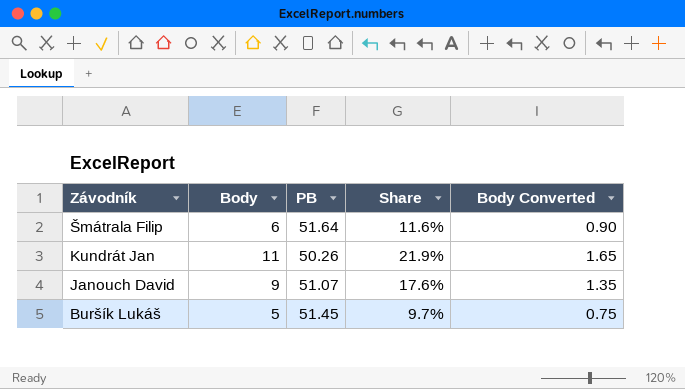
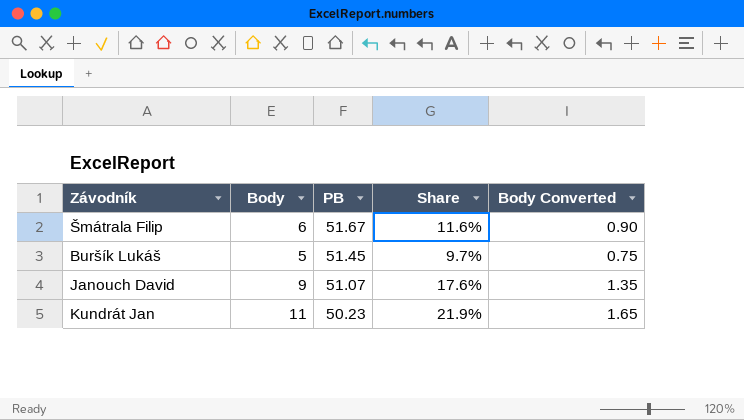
row order: Závodník descending -> PB descending
Šmátrala Filip | PB: 51.64 -> 51.67
Kundrát Jan | PB: 50.26 -> 50.23

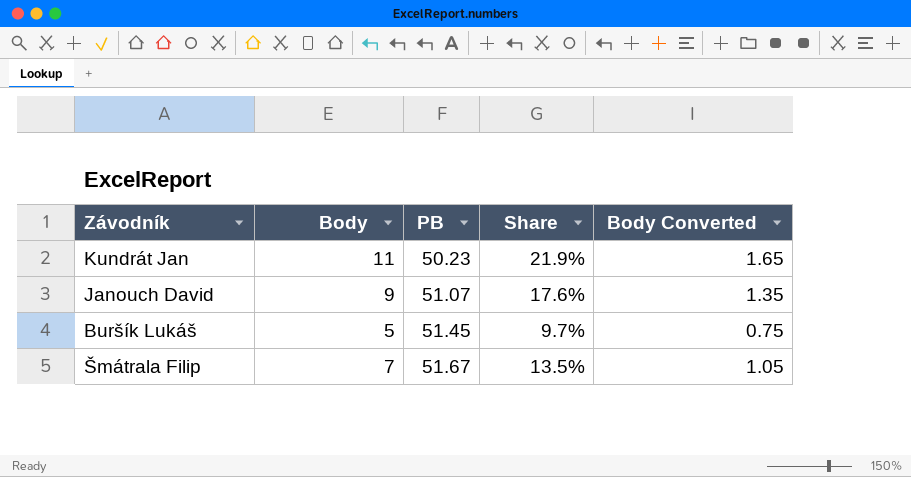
row order: PB descending -> PB ascending
Šmátrala Filip | Body: 6 -> 7
Šmátrala Filip | Share: 11.6% -> 13.5%
Šmátrala Filip | Body Converted: 0.90 -> 1.05

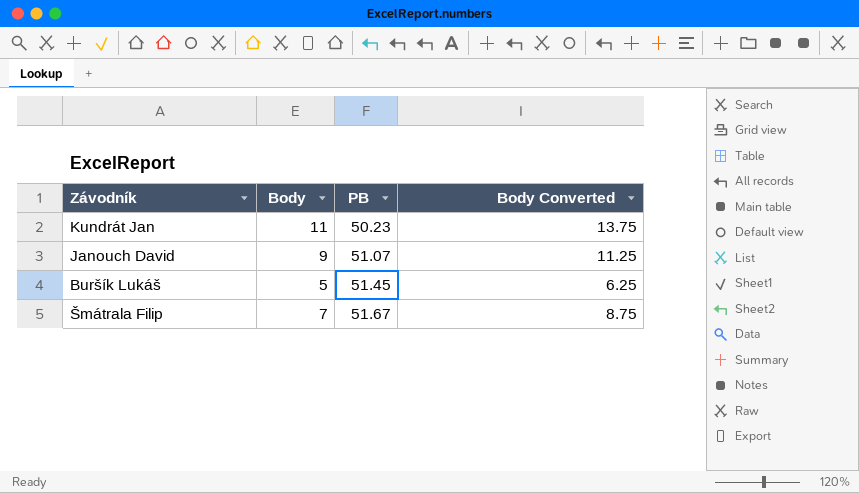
column Share | formula: [Body] / [PB] -> none
column Body Converted | formula: [Body] * 0.15 -> [Body] * 1.25

